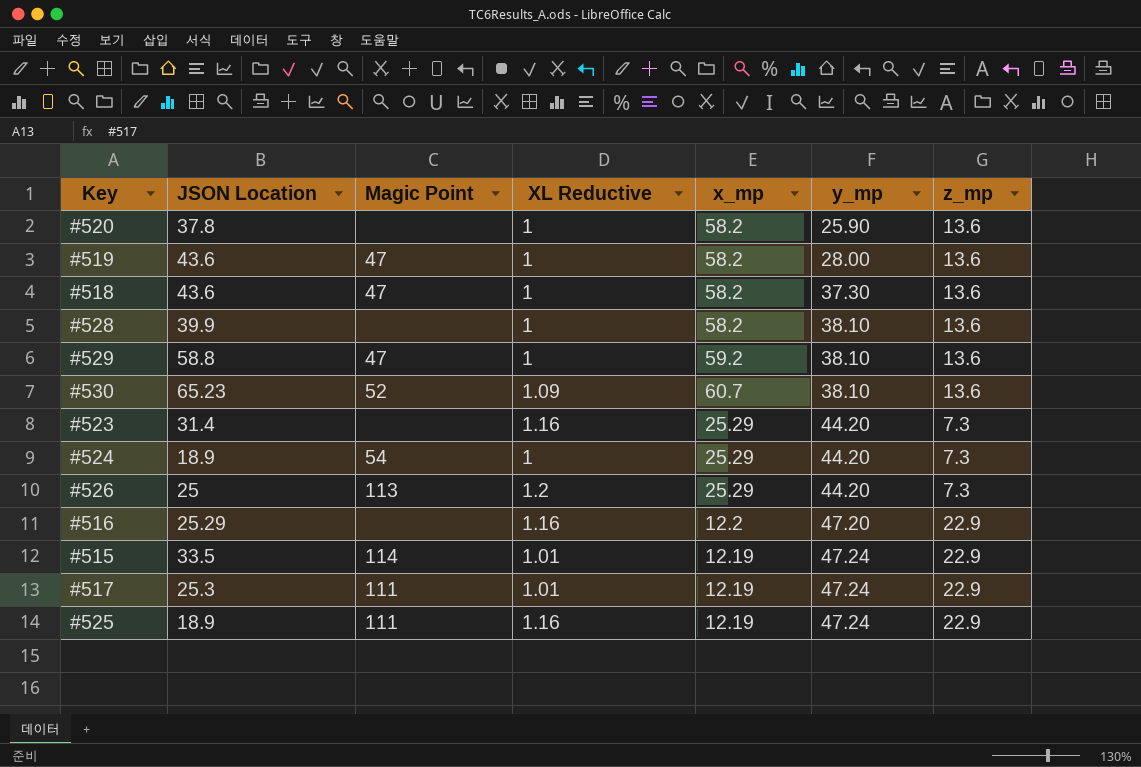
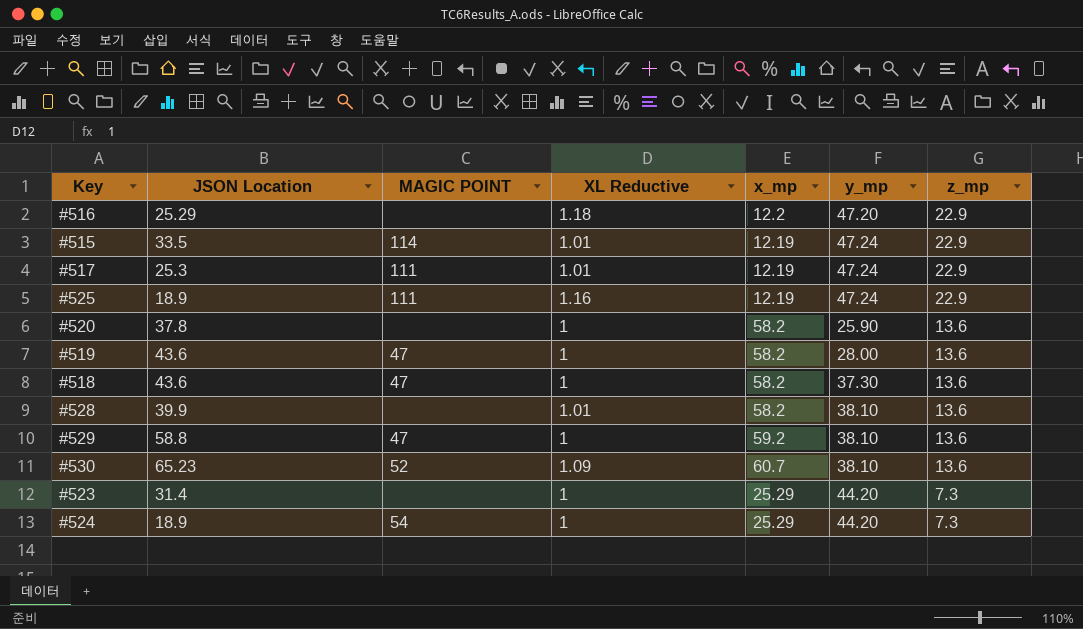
row order: y_mp ascending -> z_mp descending
column name: Magic Point -> MAGIC POINT
row #526: 25 | 113 | 1.2 | 25.29 | 44.20 | 7.3 -> none
#516 | XL Reductive: 1.16 -> 1.18
#528 | XL Reductive: 1 -> 1.01
#523 | XL Reductive: 1.16 -> 1

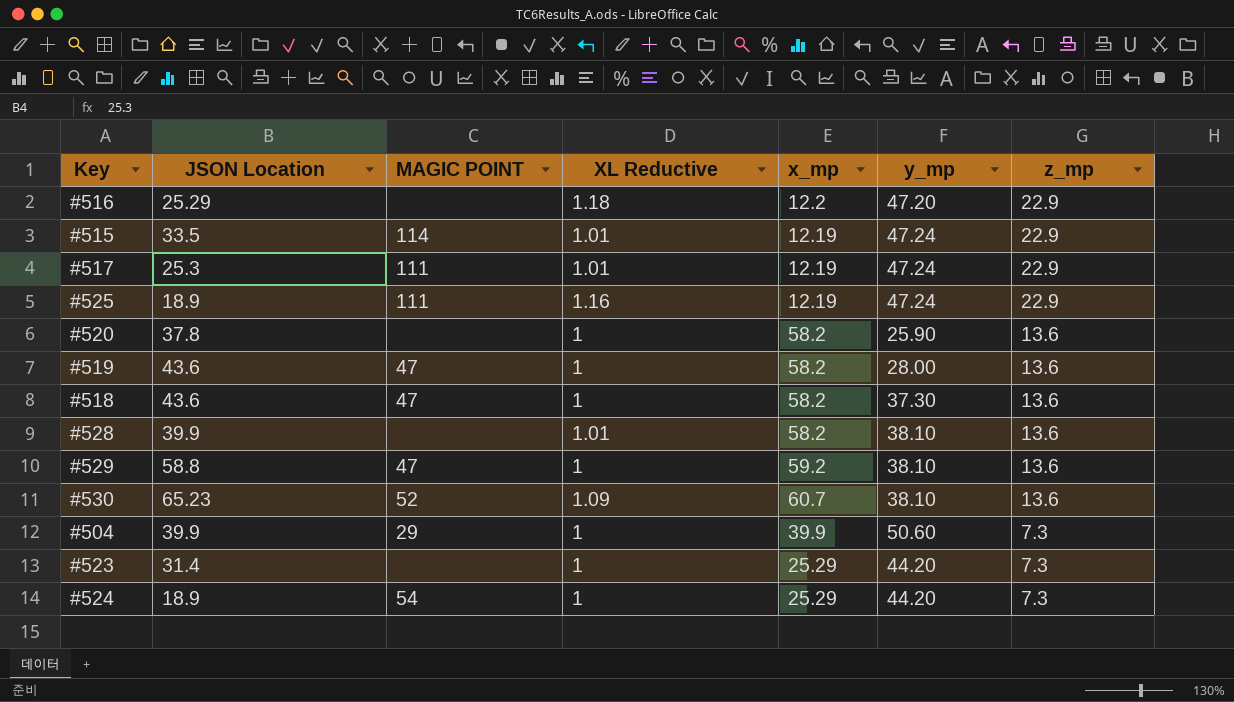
row #504: none -> 39.9 | 29 | 1 | 39.9 | 50.60 | 7.3

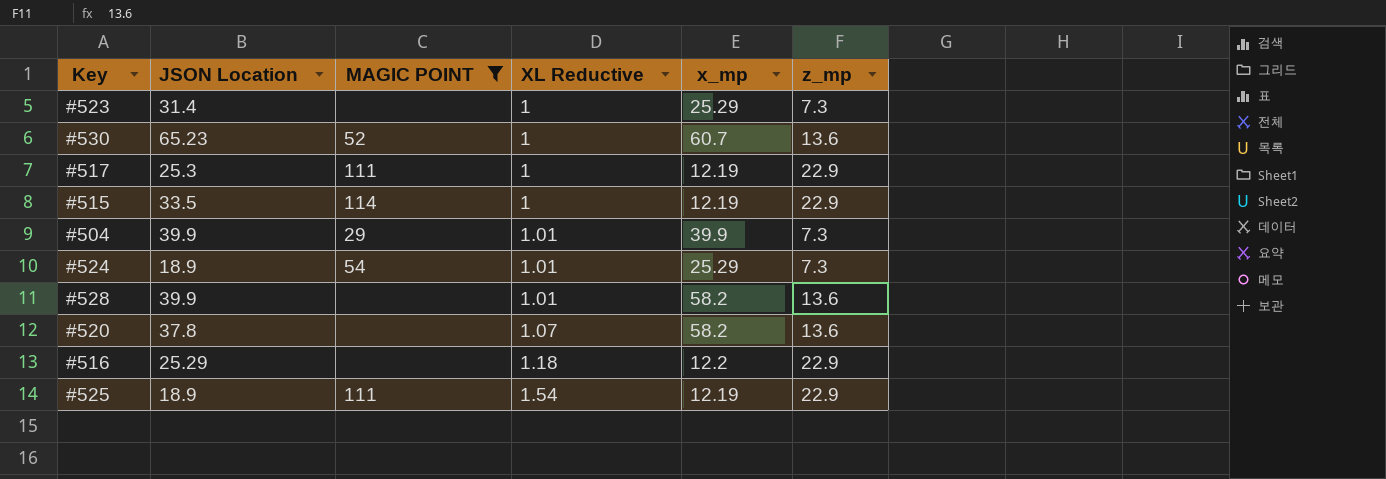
filter: none -> MAGIC POINT != 47
row order: z_mp descending -> XL Reductive ascending
column y_mp | position: 6 -> none
#530 | XL Reductive: 1.09 -> 1
#517 | XL Reductive: 1.01 -> 1
#515 | XL Reductive: 1.01 -> 1
#504 | XL Reductive: 1 -> 1.01
#524 | XL Reductive: 1 -> 1.01
#520 | XL Reductive: 1 -> 1.07
#525 | XL Reductive: 1.16 -> 1.54

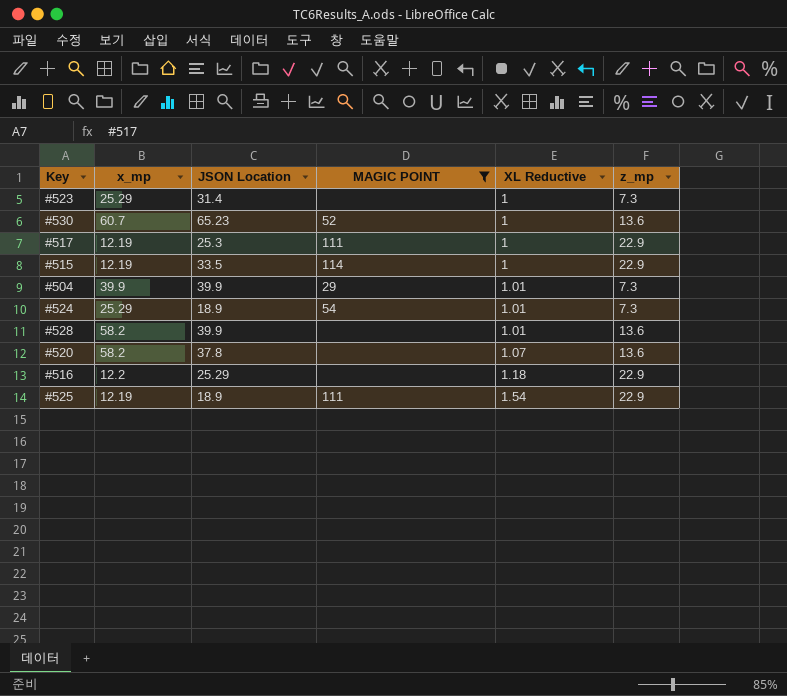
column x_mp | position: 5 -> 2

